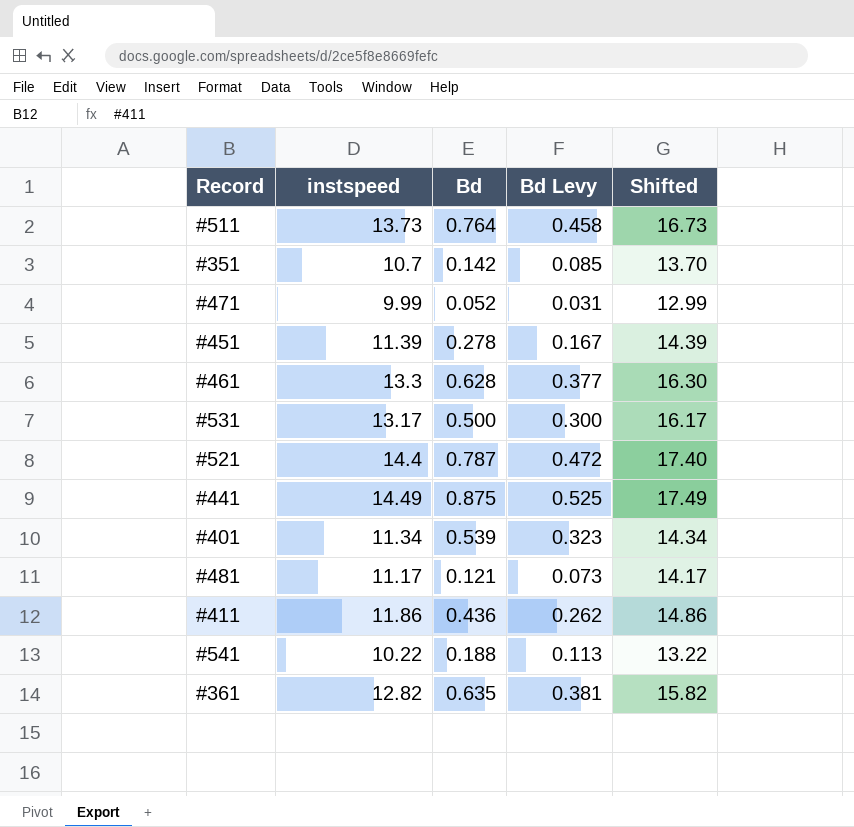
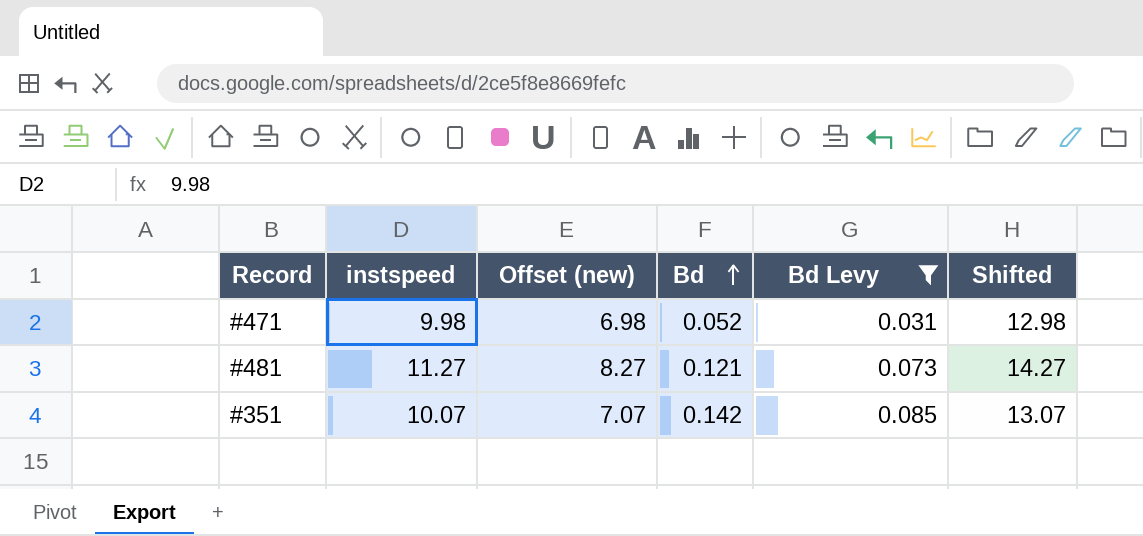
filter: none -> Bd Levy <= 0.085
row order: none -> Bd ascending
column Offset (new) | formula: none -> [instspeed] - 3
#471 | instspeed: 9.99 -> 9.98
#471 | Shifted: 12.99 -> 12.98
#481 | instspeed: 11.17 -> 11.27
#481 | Shifted: 14.17 -> 14.27
#351 | instspeed: 10.7 -> 10.07
#351 | Shifted: 13.70 -> 13.07

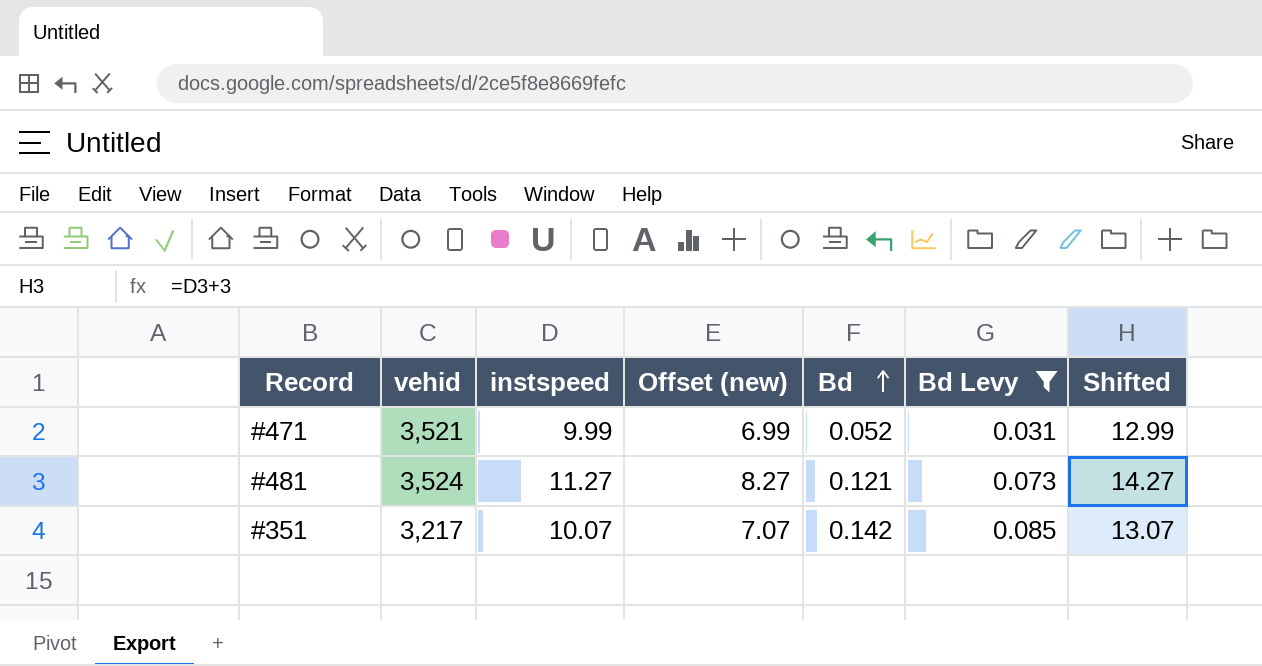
column vehid | position: none -> 2
#471 | instspeed: 9.98 -> 9.99
#471 | Offset (new): 6.98 -> 6.99
#471 | Shifted: 12.98 -> 12.99

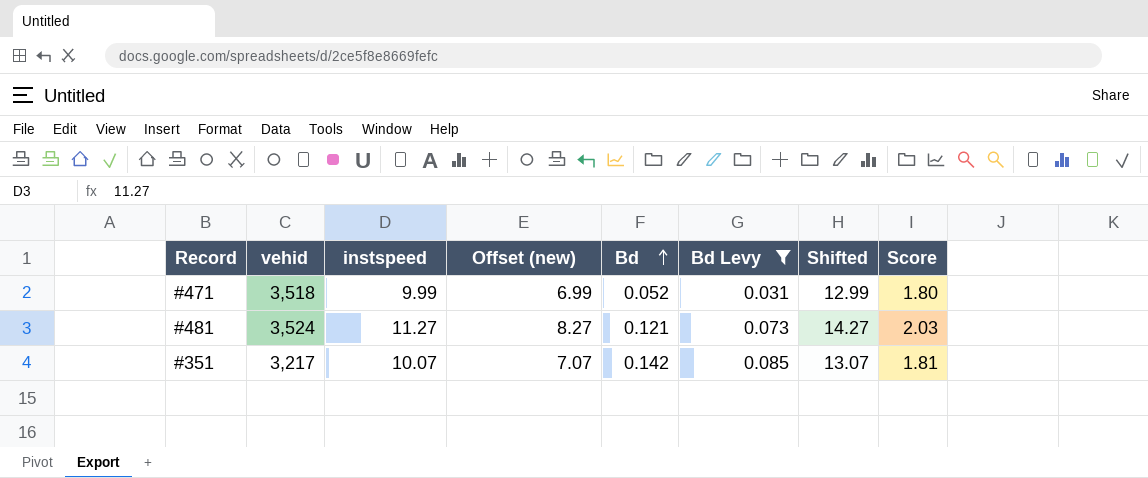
column Score | formula: none -> [instspeed] * 0.18
#471 | vehid: 3,521 -> 3,518

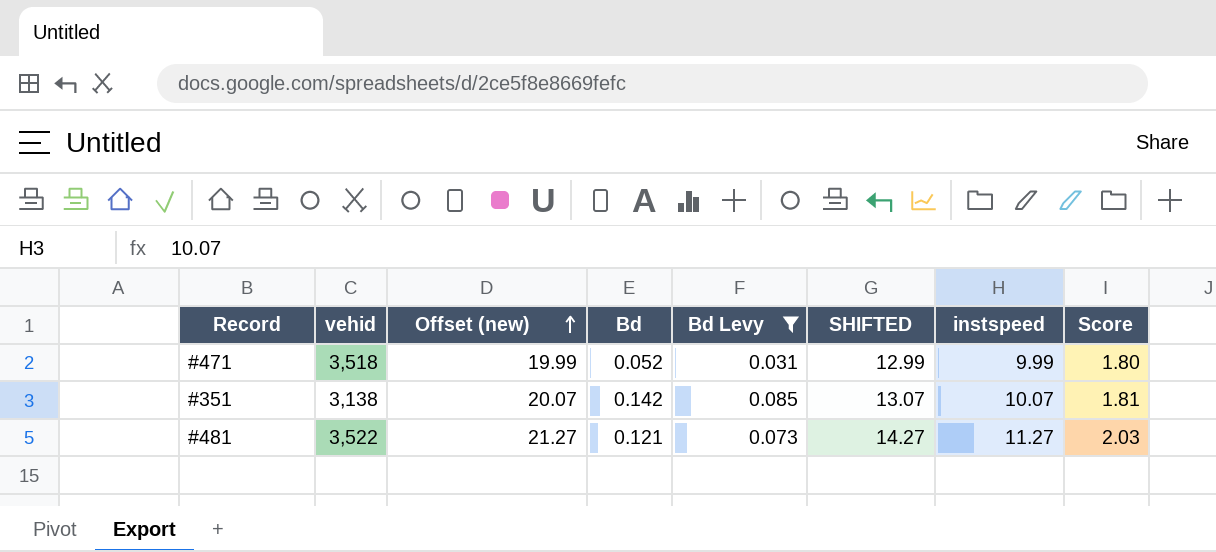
row order: Bd ascending -> Offset (new) ascending
column Offset (new) | formula: [instspeed] - 3 -> [instspeed] + 10
column name: Shifted -> SHIFTED
column instspeed | position: 3 -> 7
#351 | vehid: 3,217 -> 3,138
#481 | vehid: 3,524 -> 3,522

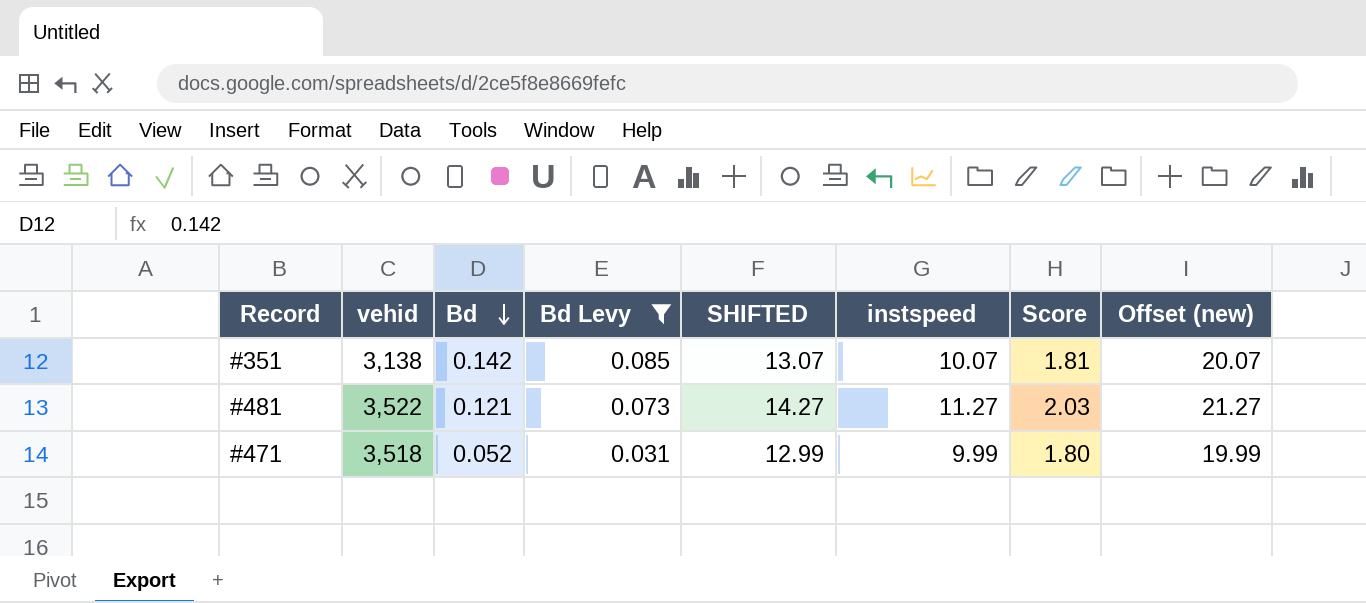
row order: Offset (new) ascending -> Bd descending
column Offset (new) | position: 3 -> 8

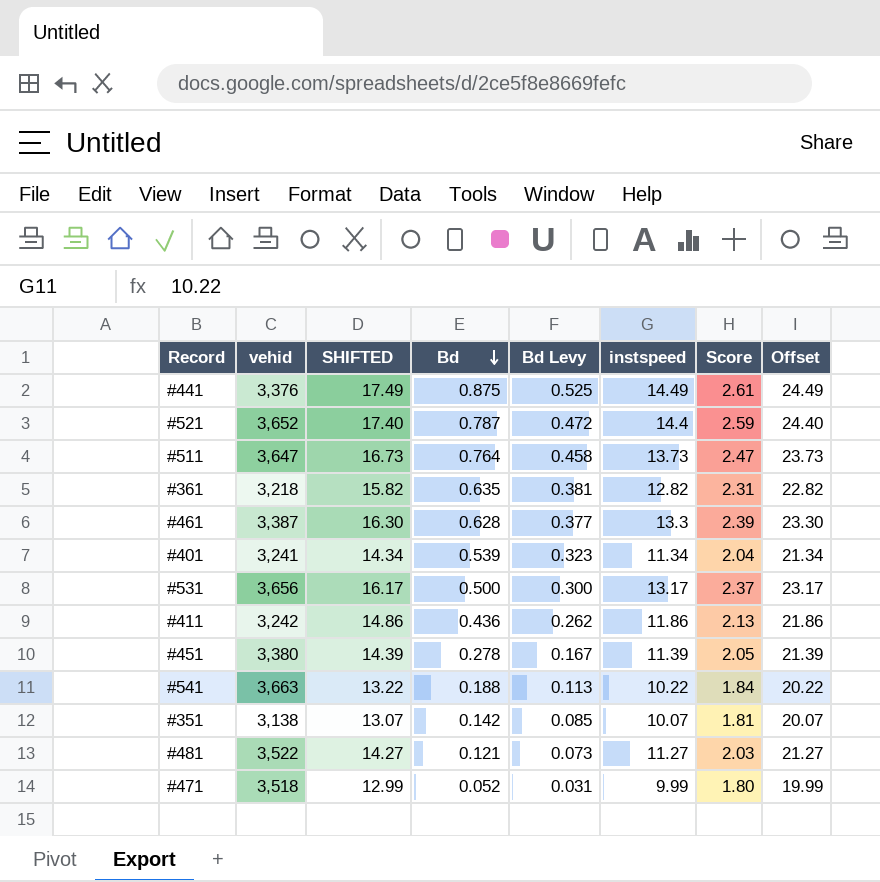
filter: Bd Levy <= 0.085 -> none
column SHIFTED | position: 5 -> 3
column name: Offset (new) -> Offset

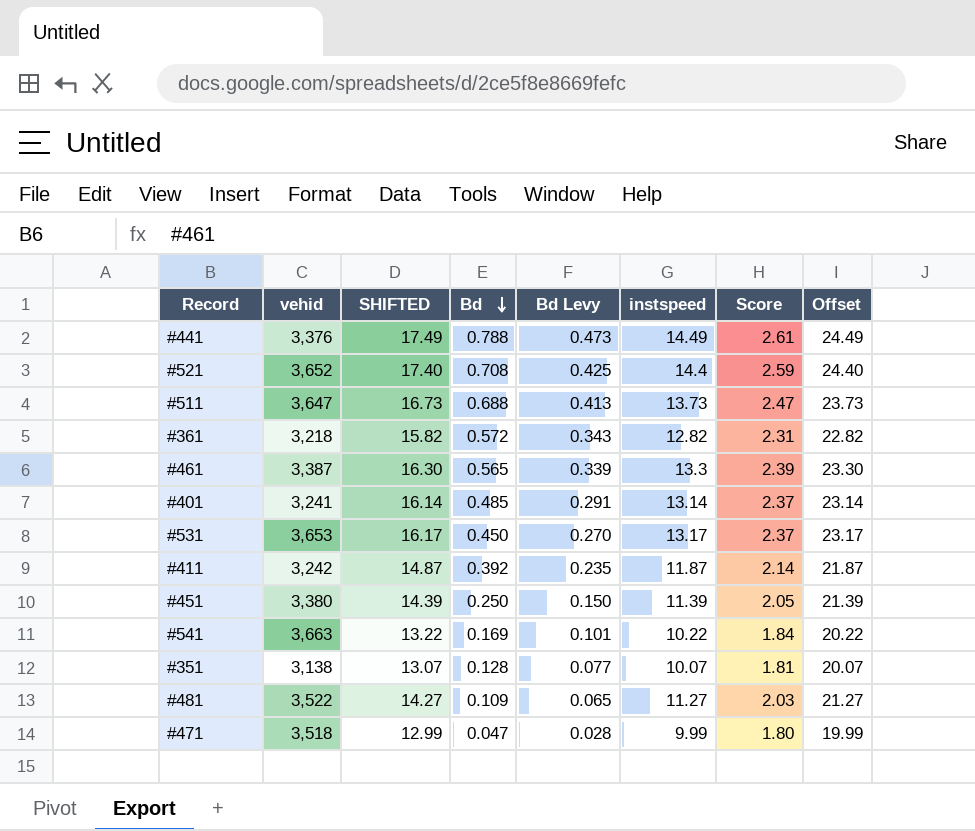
#441 | Bd: 0.875 -> 0.788
#441 | Bd Levy: 0.525 -> 0.473
#521 | Bd: 0.787 -> 0.708
#521 | Bd Levy: 0.472 -> 0.425
#511 | Bd: 0.764 -> 0.688
#511 | Bd Levy: 0.458 -> 0.413
#361 | Bd: 0.635 -> 0.572
#361 | Bd Levy: 0.381 -> 0.343
#461 | Bd: 0.628 -> 0.565
#461 | Bd Levy: 0.377 -> 0.339
#401 | SHIFTED: 14.34 -> 16.14
#401 | Bd: 0.539 -> 0.485
#401 | Bd Levy: 0.323 -> 0.291
#401 | instspeed: 11.34 -> 13.14
#401 | Score: 2.04 -> 2.37
#401 | Offset: 21.34 -> 23.14
#531 | vehid: 3,656 -> 3,653
#531 | Bd: 0.500 -> 0.450
#531 | Bd Levy: 0.300 -> 0.270
#411 | SHIFTED: 14.86 -> 14.87
#411 | Bd: 0.436 -> 0.392
#411 | Bd Levy: 0.262 -> 0.235
#411 | instspeed: 11.86 -> 11.87
#411 | Score: 2.13 -> 2.14
#411 | Offset: 21.86 -> 21.87
#451 | Bd: 0.278 -> 0.250
#451 | Bd Levy: 0.167 -> 0.150
#541 | Bd: 0.188 -> 0.169
#541 | Bd Levy: 0.113 -> 0.101
#351 | Bd: 0.142 -> 0.128
#351 | Bd Levy: 0.085 -> 0.077
#481 | Bd: 0.121 -> 0.109
#481 | Bd Levy: 0.073 -> 0.065
#471 | Bd: 0.052 -> 0.047
#471 | Bd Levy: 0.031 -> 0.028

